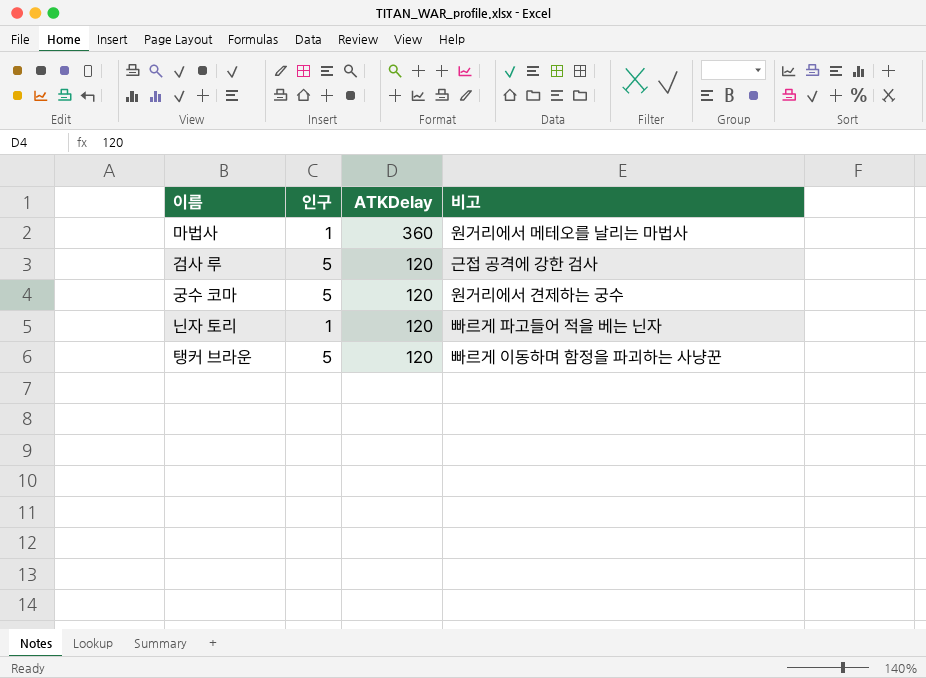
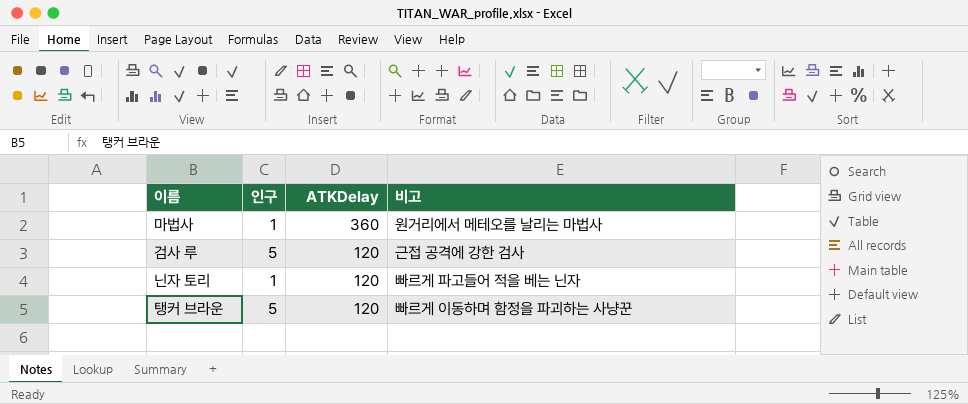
row 궁수 코마: 5 | 120 | 원거리에서 견제하는 궁수 -> none

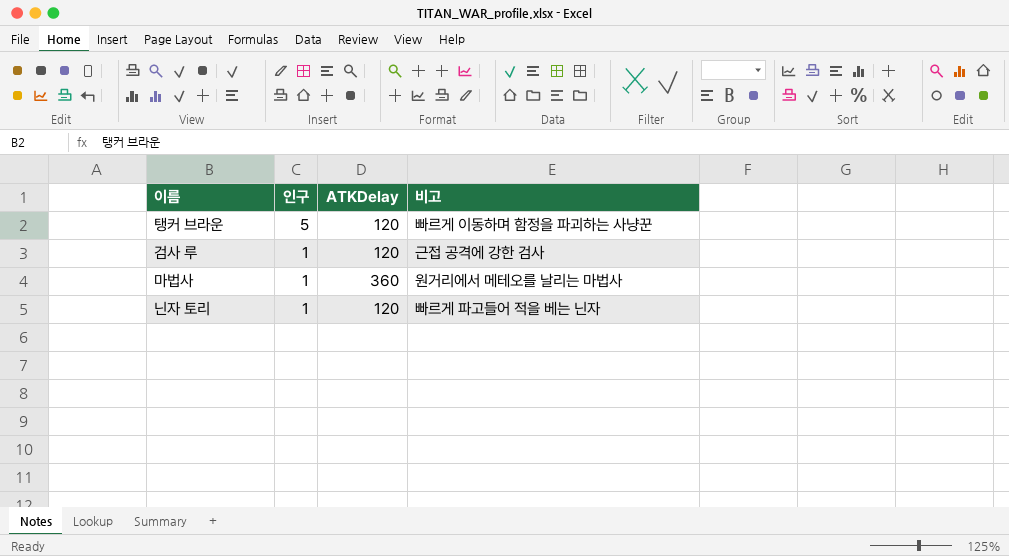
row order: ATKDelay descending -> 인구 descending
검사 루 | 인구: 5 -> 1

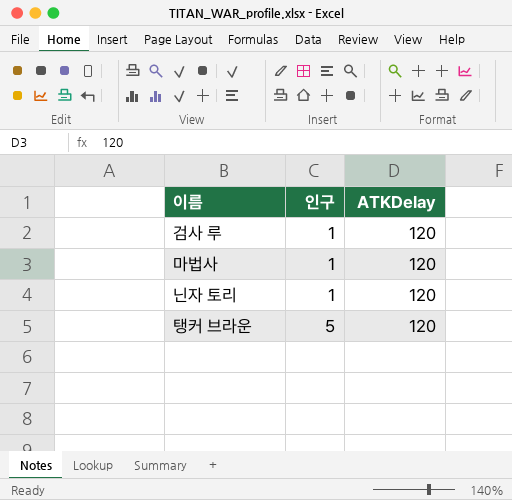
row order: 인구 descending -> 인구 ascending
column 비고 | position: 4 -> none
마법사 | ATKDelay: 360 -> 120

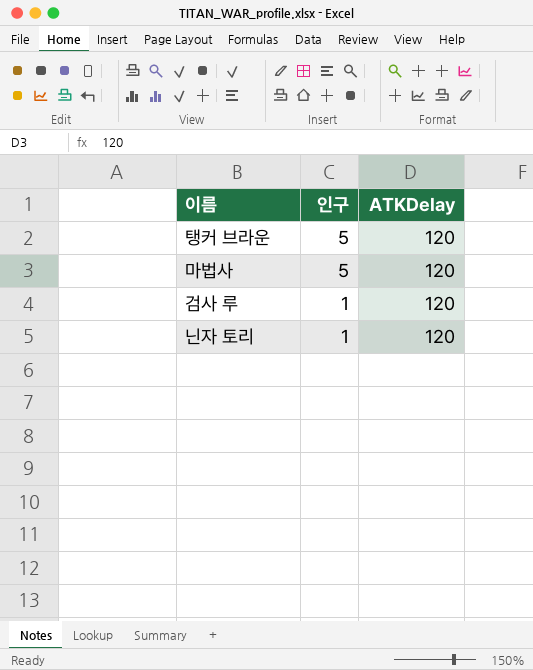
row order: 인구 ascending -> 인구 descending
마법사 | 인구: 1 -> 5

